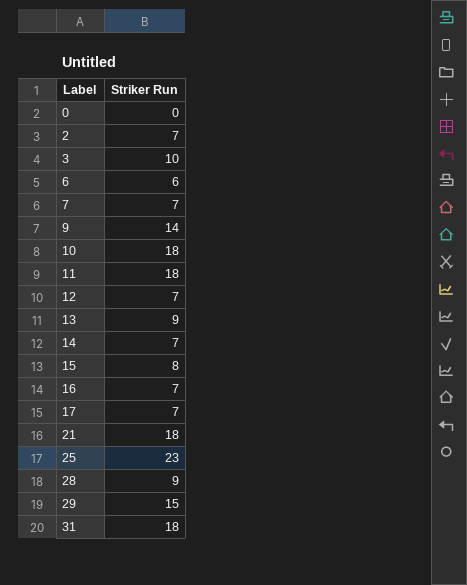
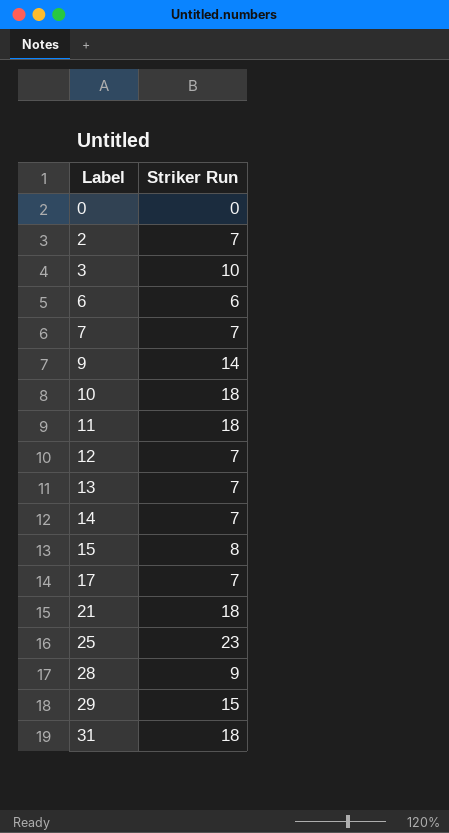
row 16: 7 -> none
13 | Striker Run: 9 -> 7

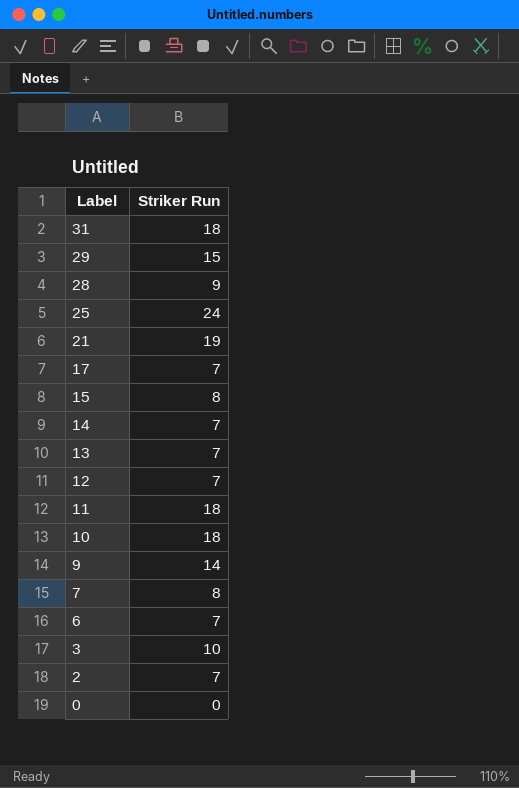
row order: Label ascending -> Label descending
25 | Striker Run: 23 -> 24
21 | Striker Run: 18 -> 19
7 | Striker Run: 7 -> 8
6 | Striker Run: 6 -> 7

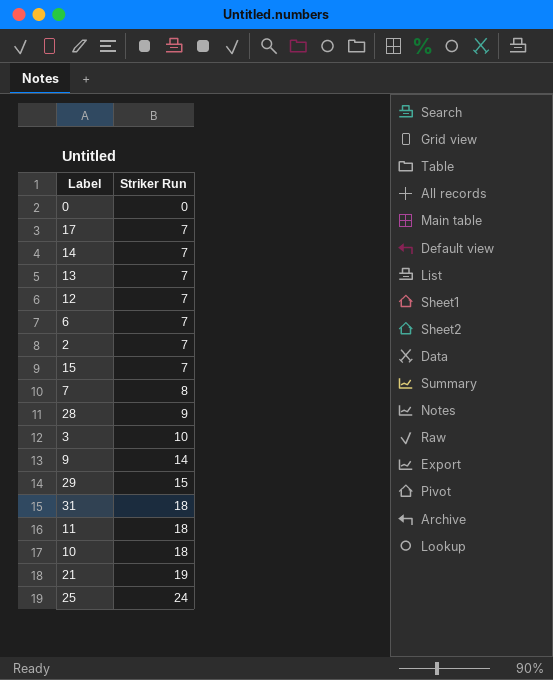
row order: Label descending -> Striker Run ascending
15 | Striker Run: 8 -> 7

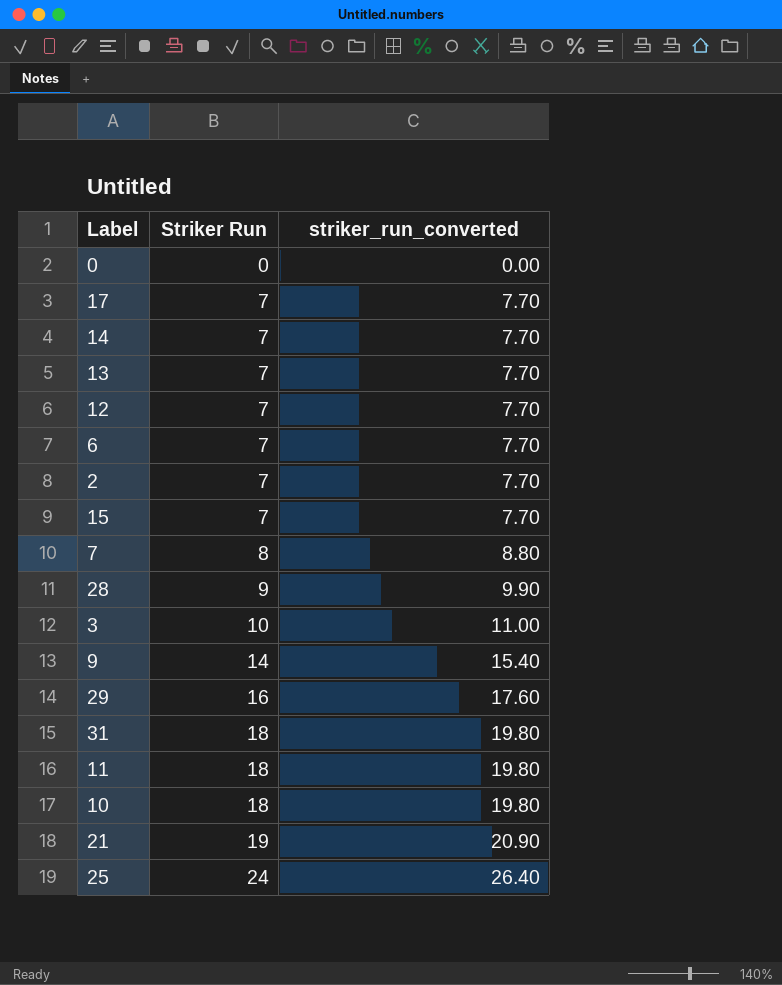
column striker_run_converted | formula: none -> [Striker Run] * 1.1
29 | Striker Run: 15 -> 16

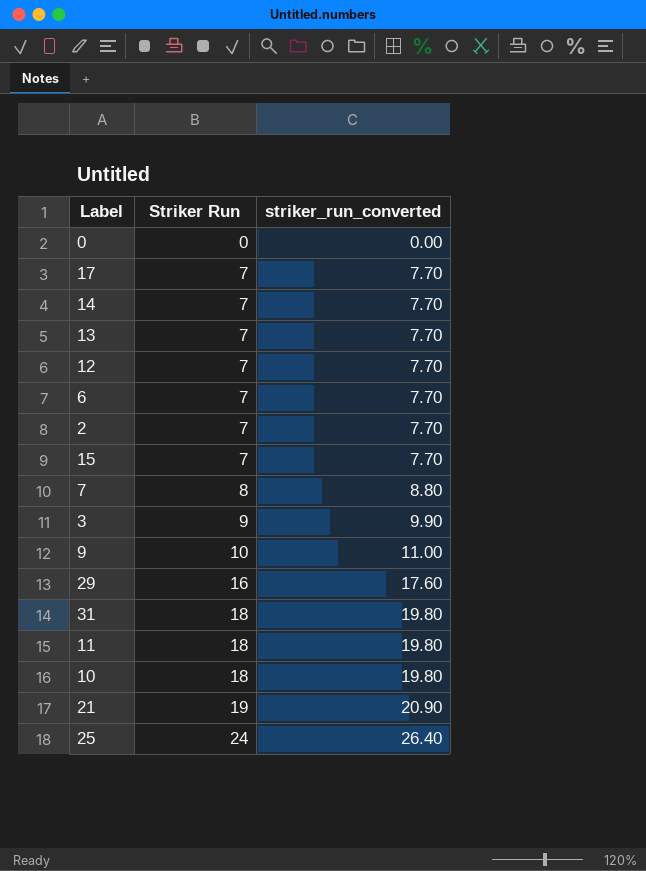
row 28: 9 | 9.90 -> none
3 | Striker Run: 10 -> 9
3 | striker_run_converted: 11.00 -> 9.90
9 | Striker Run: 14 -> 10
9 | striker_run_converted: 15.40 -> 11.00

